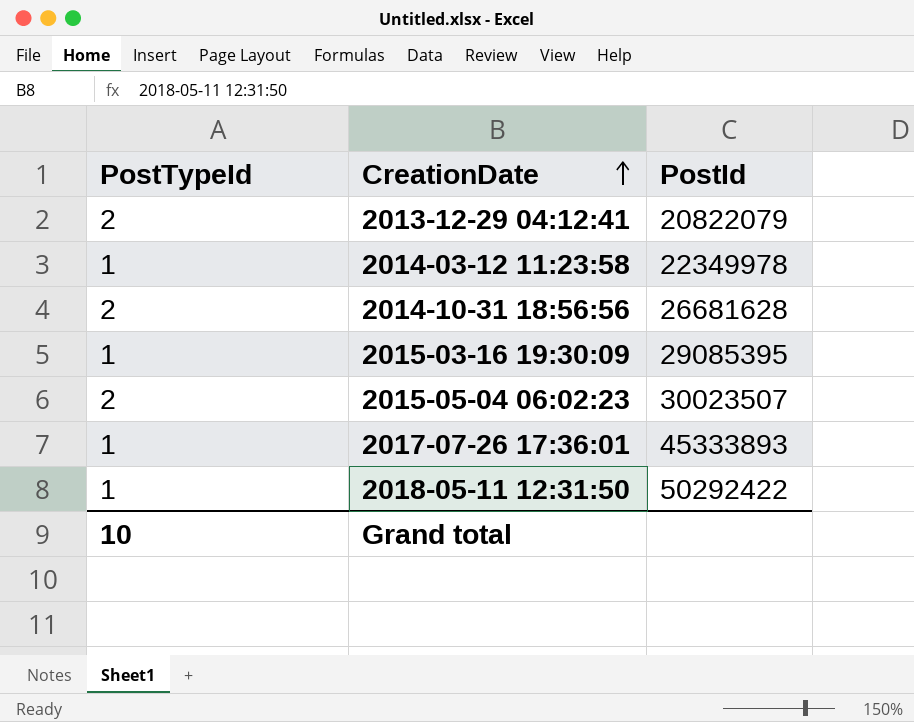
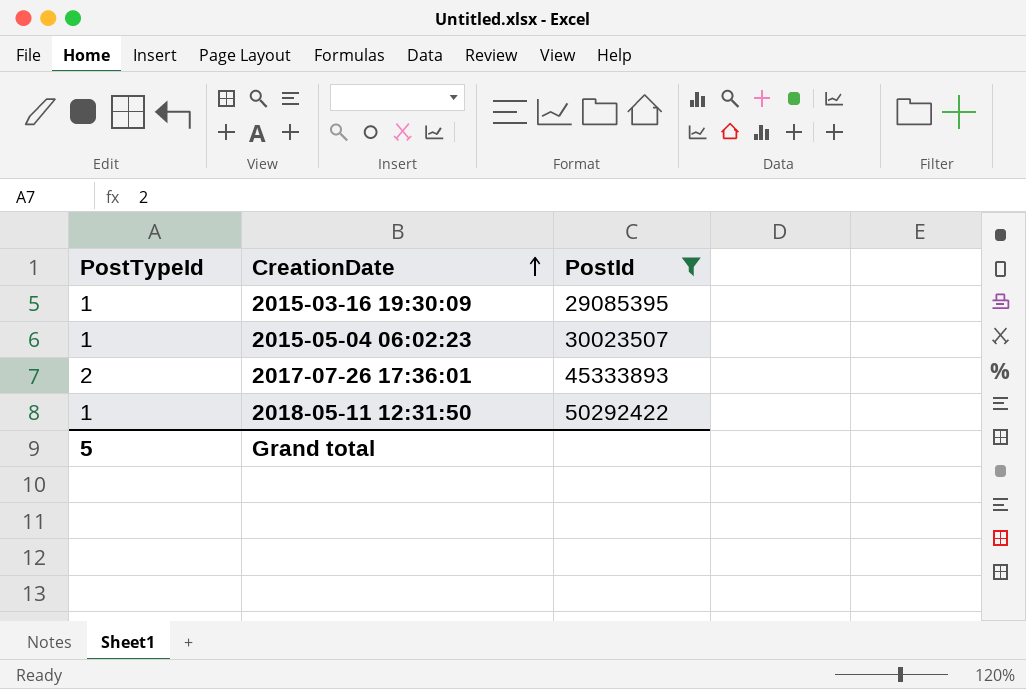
filter: none -> PostId >= 29085395
2015-05-04 06:02:23 | PostTypeId: 2 -> 1
2017-07-26 17:36:01 | PostTypeId: 1 -> 2
Grand total | PostTypeId: 10 -> 5

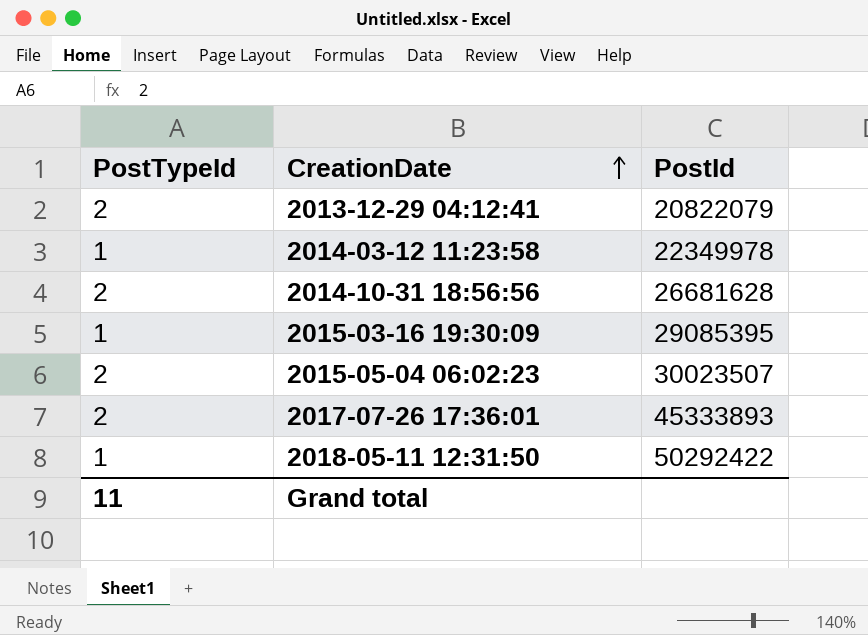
filter: PostId >= 29085395 -> none
2015-05-04 06:02:23 | PostTypeId: 1 -> 2
Grand total | PostTypeId: 5 -> 11

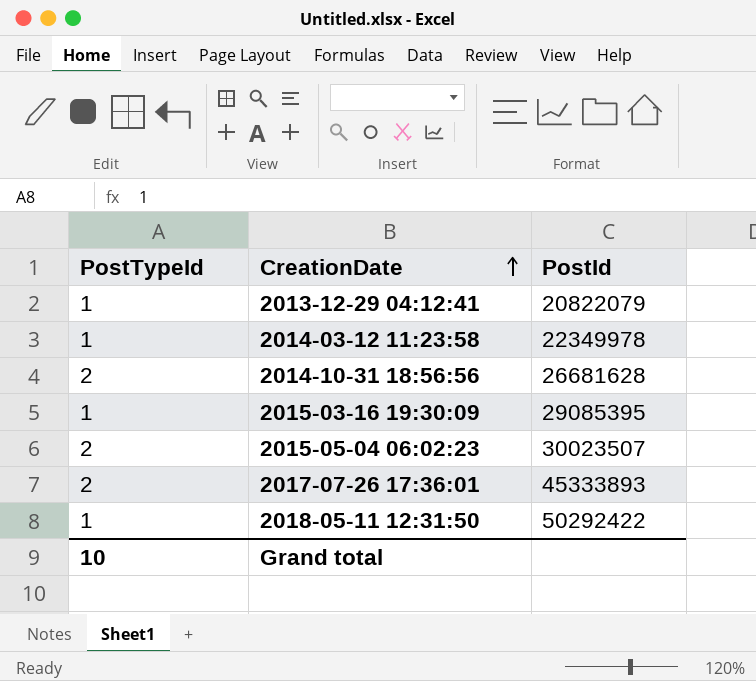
2013-12-29 04:12:41 | PostTypeId: 2 -> 1
Grand total | PostTypeId: 11 -> 10

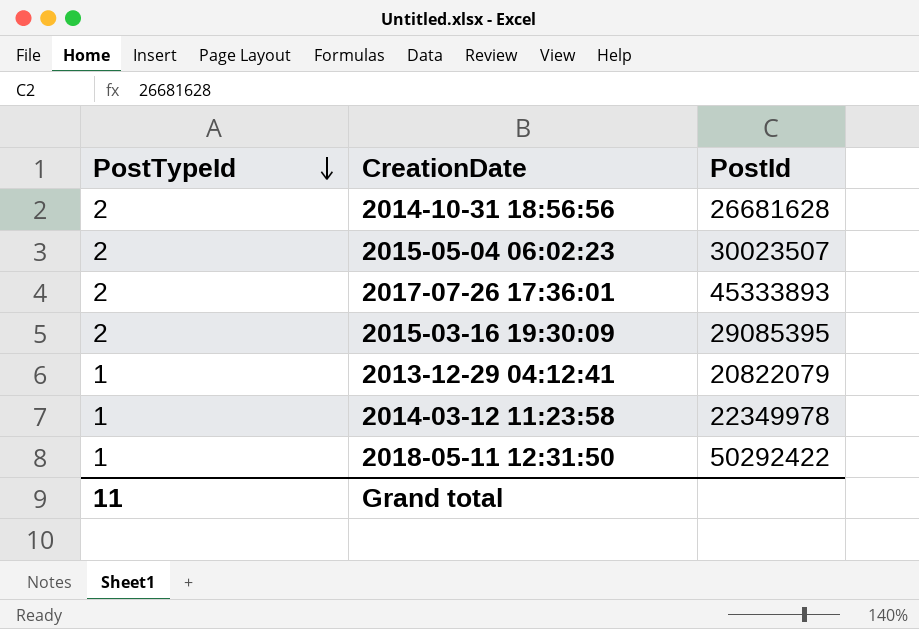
row order: CreationDate ascending -> PostTypeId descending
2015-03-16 19:30:09 | PostTypeId: 1 -> 2
Grand total | PostTypeId: 10 -> 11

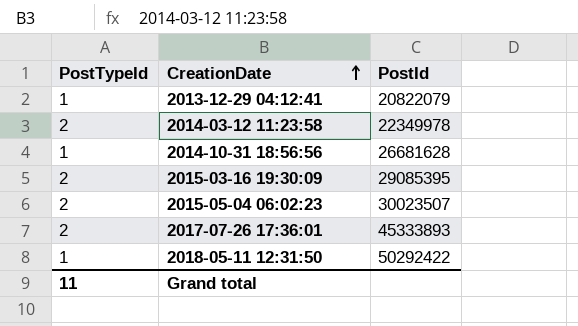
row order: PostTypeId descending -> CreationDate ascending
2014-03-12 11:23:58 | PostTypeId: 1 -> 2
2014-10-31 18:56:56 | PostTypeId: 2 -> 1

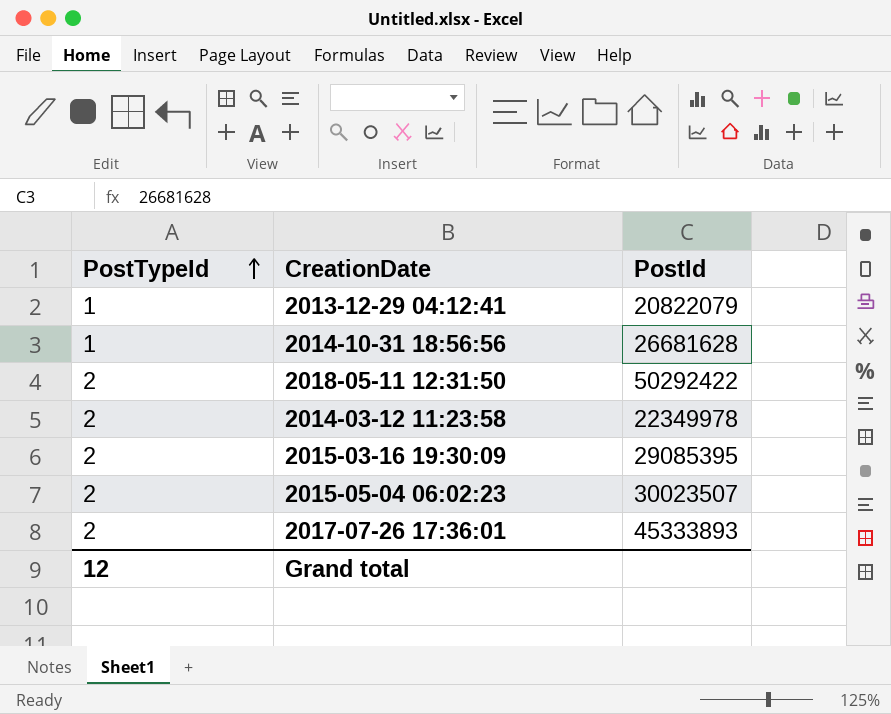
row order: CreationDate ascending -> PostTypeId ascending
2018-05-11 12:31:50 | PostTypeId: 1 -> 2
Grand total | PostTypeId: 11 -> 12

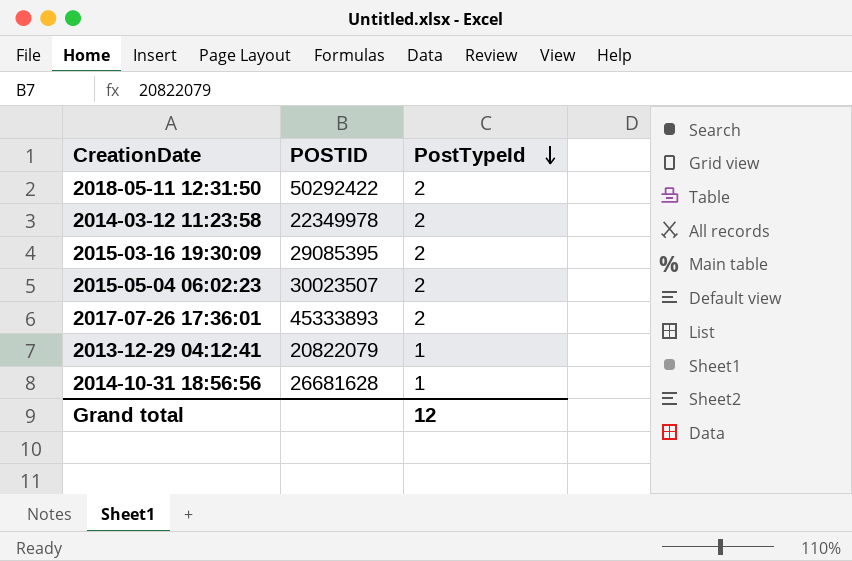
row order: PostTypeId ascending -> PostTypeId descending
column name: PostId -> POSTID
column PostTypeId | position: 1 -> 3

